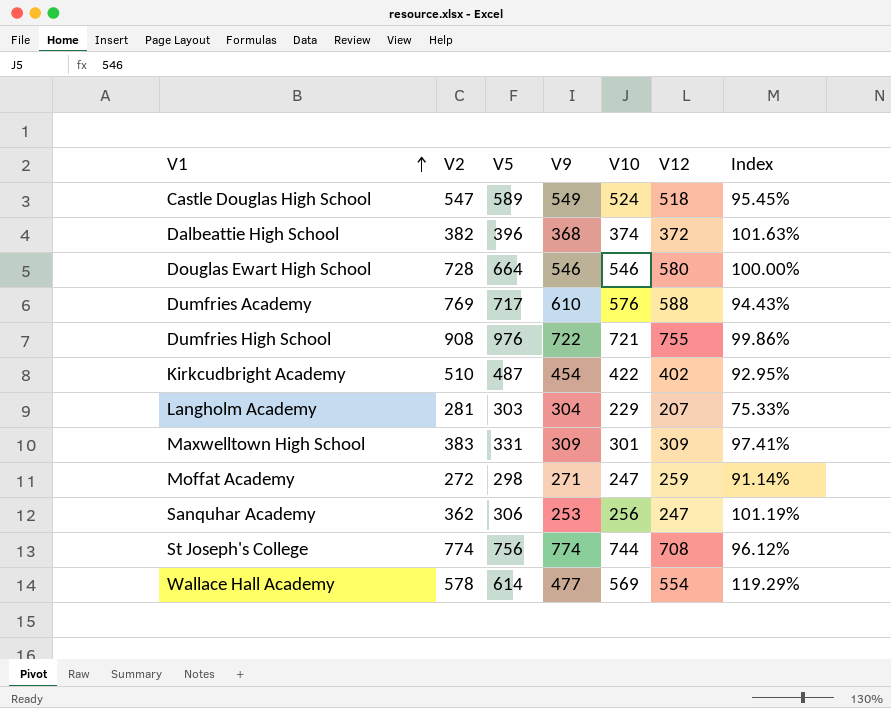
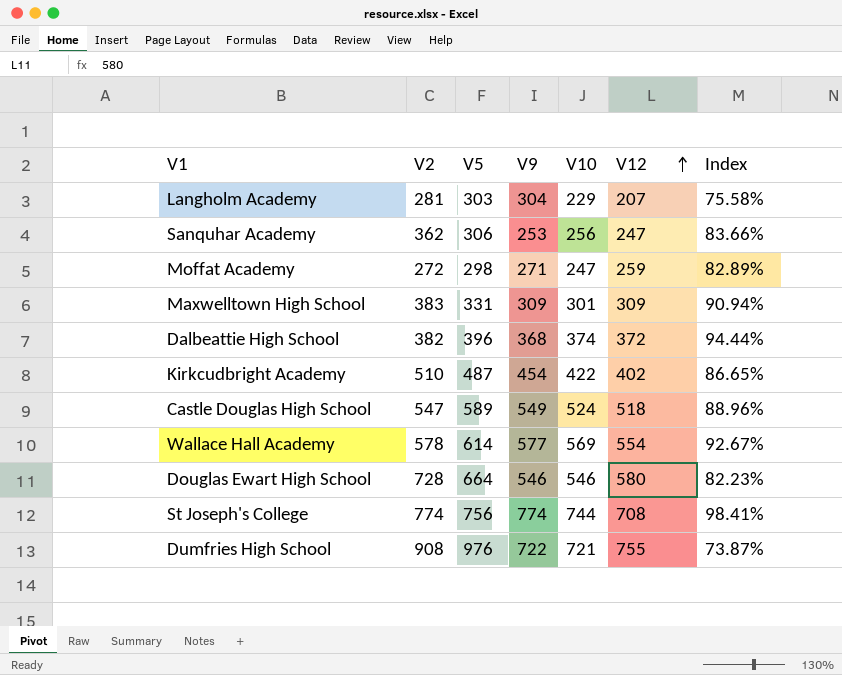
row order: V1 ascending -> V12 ascending
column Index | formula: [V10] / [V9] -> [V10] / [V5]
row Dumfries Academy: 769 | 717 | 610 | 576 | 588 | 94.43% -> none
Wallace Hall Academy | V9: 477 -> 577

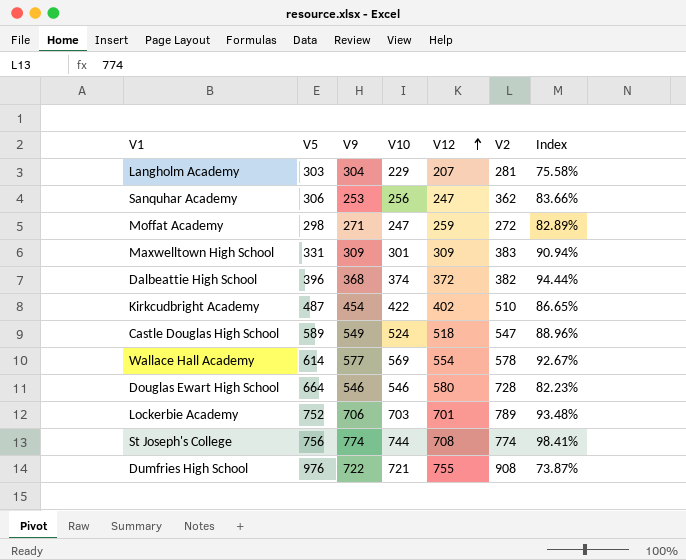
column V2 | position: 2 -> 6
row Lockerbie Academy: none -> 752 | 706 | 703 | 701 | 789 | 93.48%

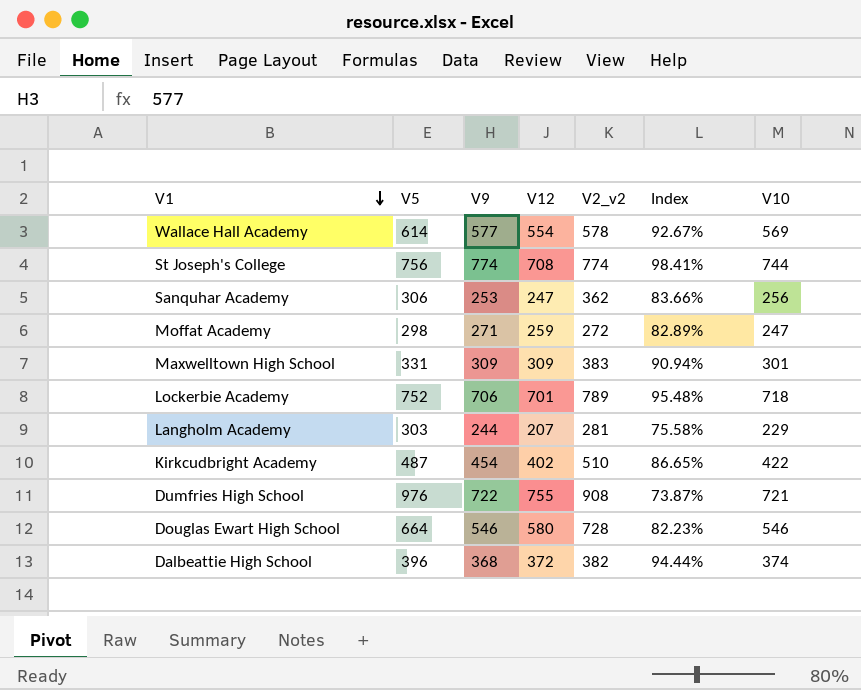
row order: V12 ascending -> V1 descending
column name: V2 -> V2_v2
column V10 | position: 4 -> 7
row Castle Douglas High School: 589 | 549 | 524 | 518 | 547 | 88.96% -> none
Lockerbie Academy | Index: 93.48% -> 95.48%
Lockerbie Academy | V10: 703 -> 718
Langholm Academy | V9: 304 -> 244

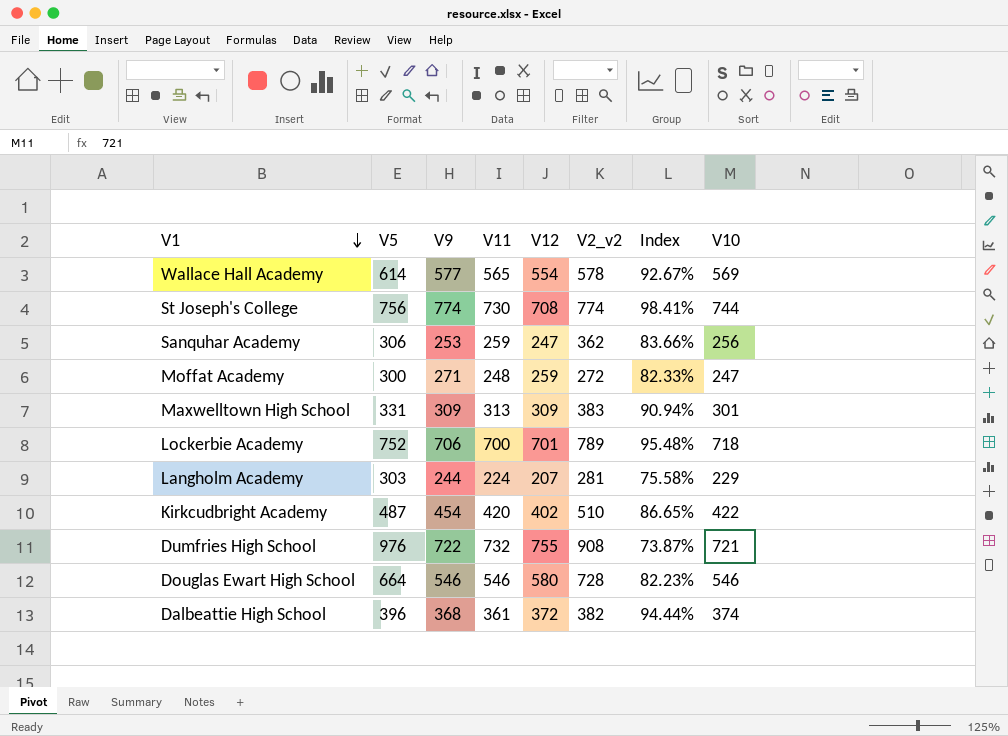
column V11 | position: none -> 4
Moffat Academy | V5: 298 -> 300
Moffat Academy | Index: 82.89% -> 82.33%

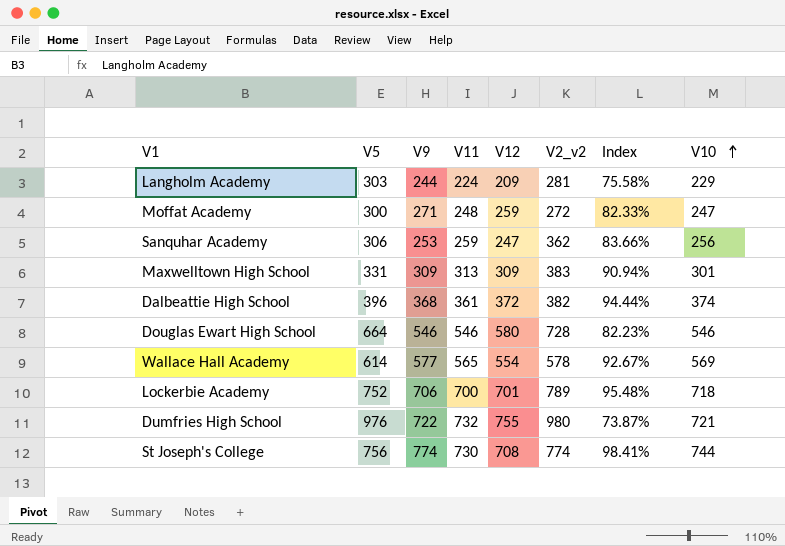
row order: V1 descending -> V10 ascending
row Kirkcudbright Academy: 487 | 454 | 420 | 402 | 510 | 86.65% | 422 -> none
Langholm Academy | V12: 207 -> 209
Dumfries High School | V2_v2: 908 -> 980

